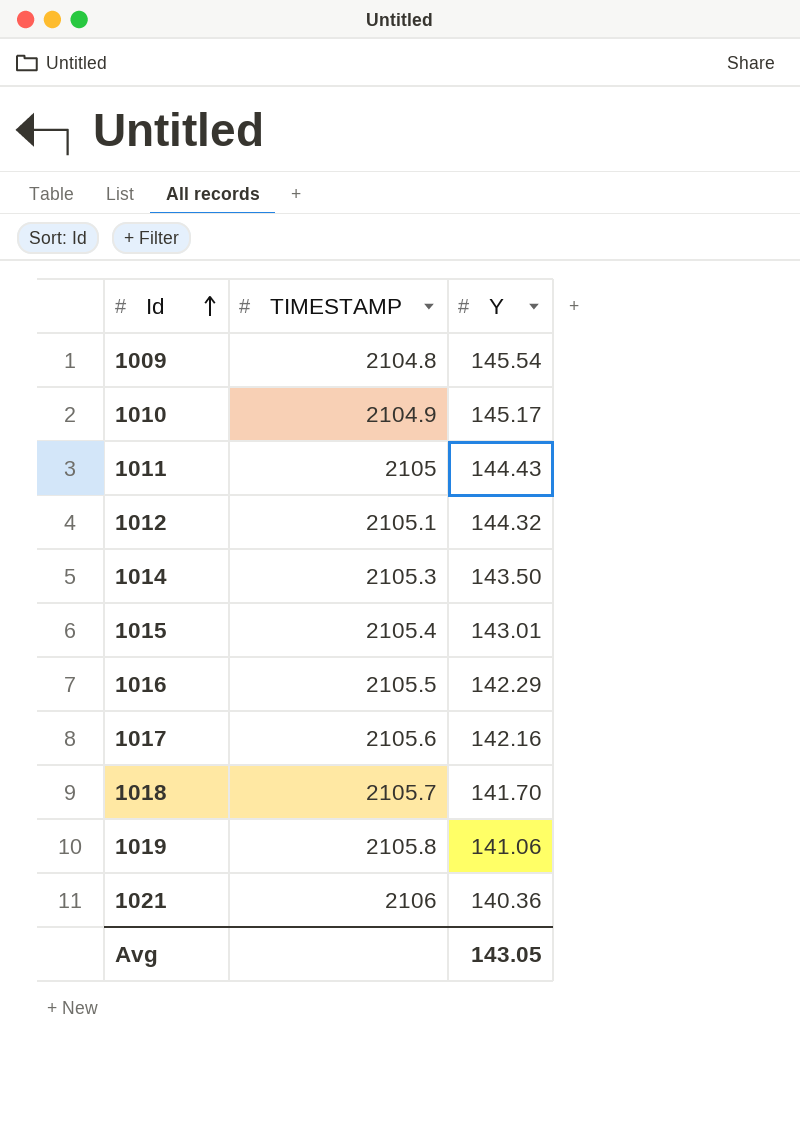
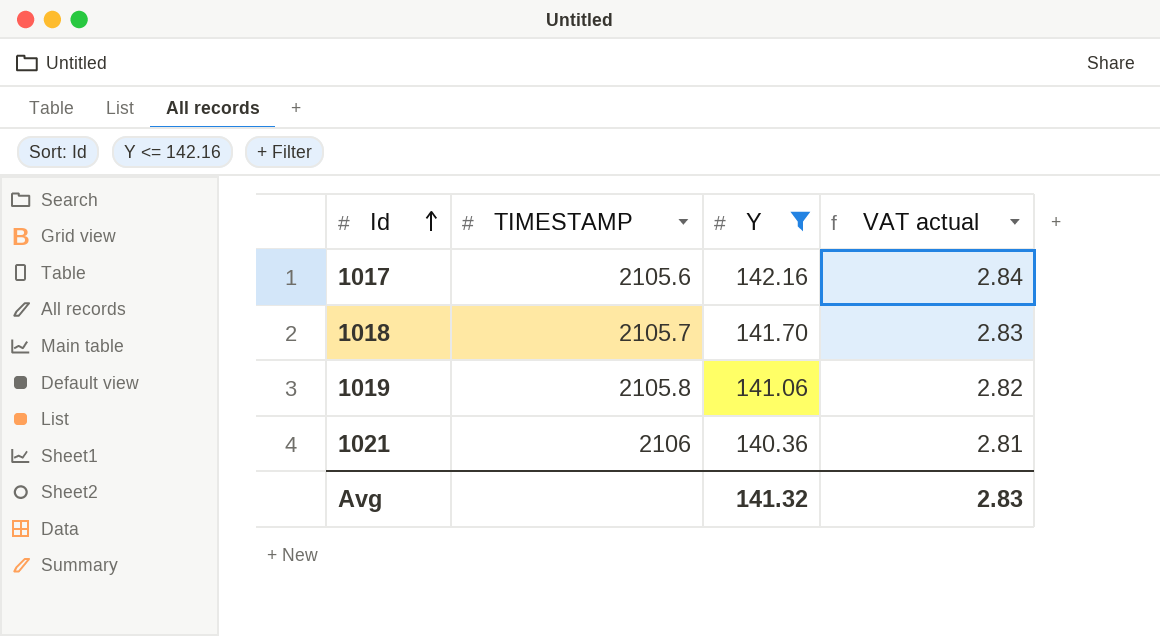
filter: none -> Y <= 142.16
column VAT actual | formula: none -> [Y] * 0.02
Avg | Y: 143.05 -> 141.32

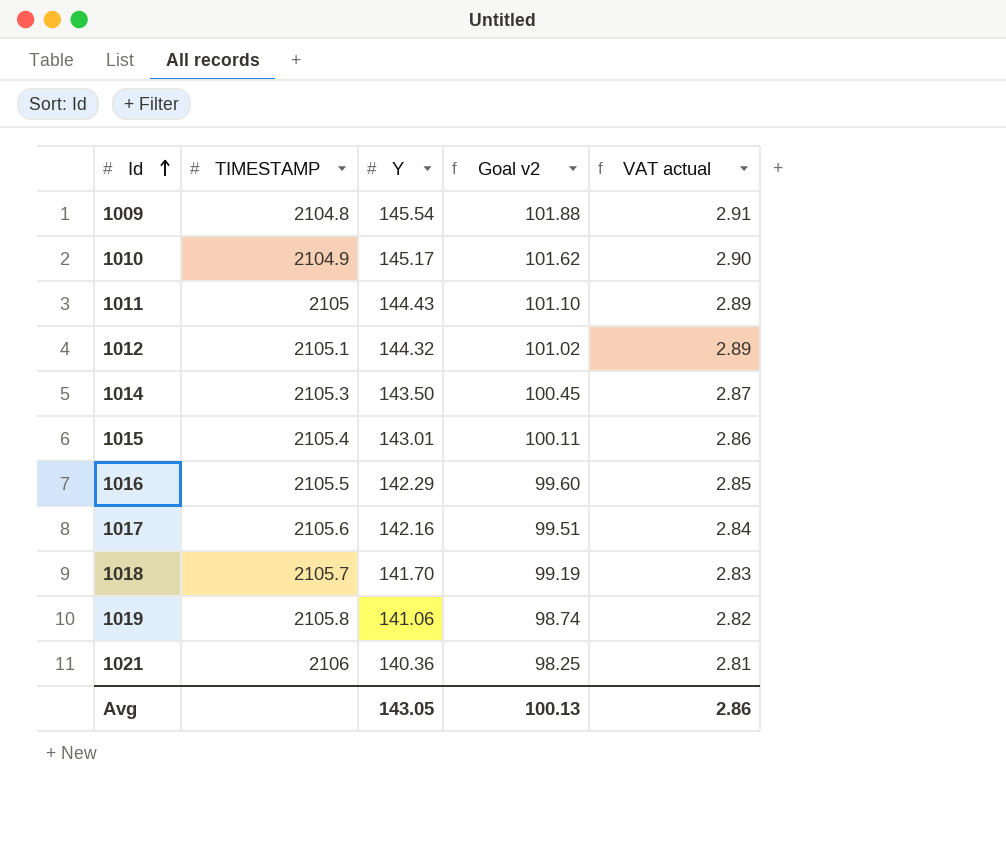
filter: Y <= 142.16 -> none
column Goal v2 | formula: none -> [Y] * 0.7
Avg | Y: 141.32 -> 143.05
Avg | VAT actual: 2.83 -> 2.86

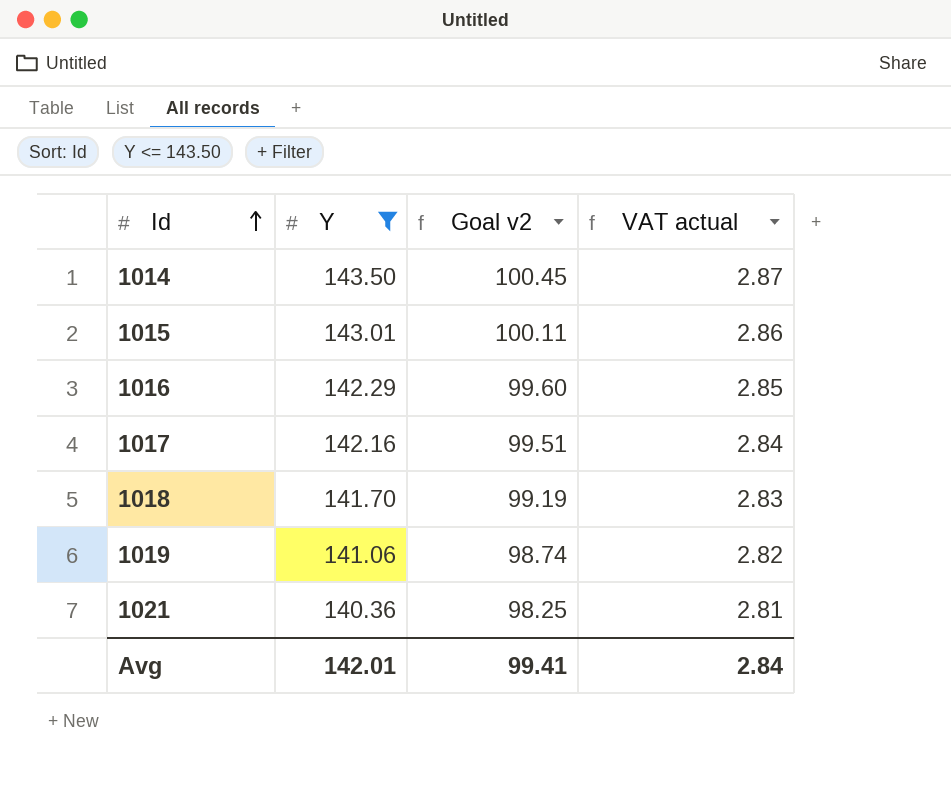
filter: none -> Y <= 143.50
column TIMESTAMP | position: 2 -> none
Avg | Y: 143.05 -> 142.01
Avg | Goal v2: 100.13 -> 99.41
Avg | VAT actual: 2.86 -> 2.84

